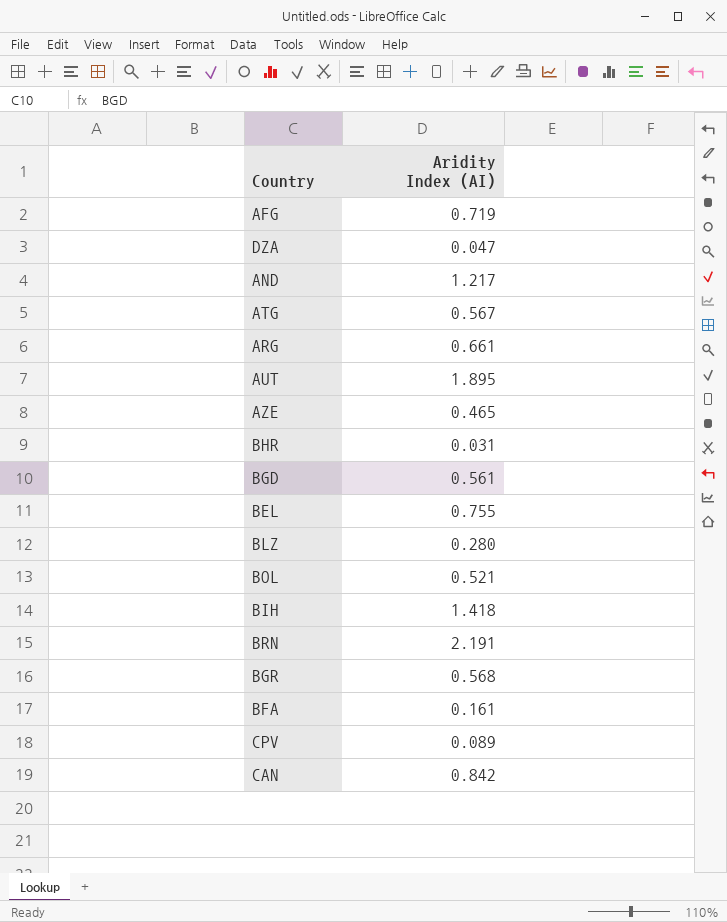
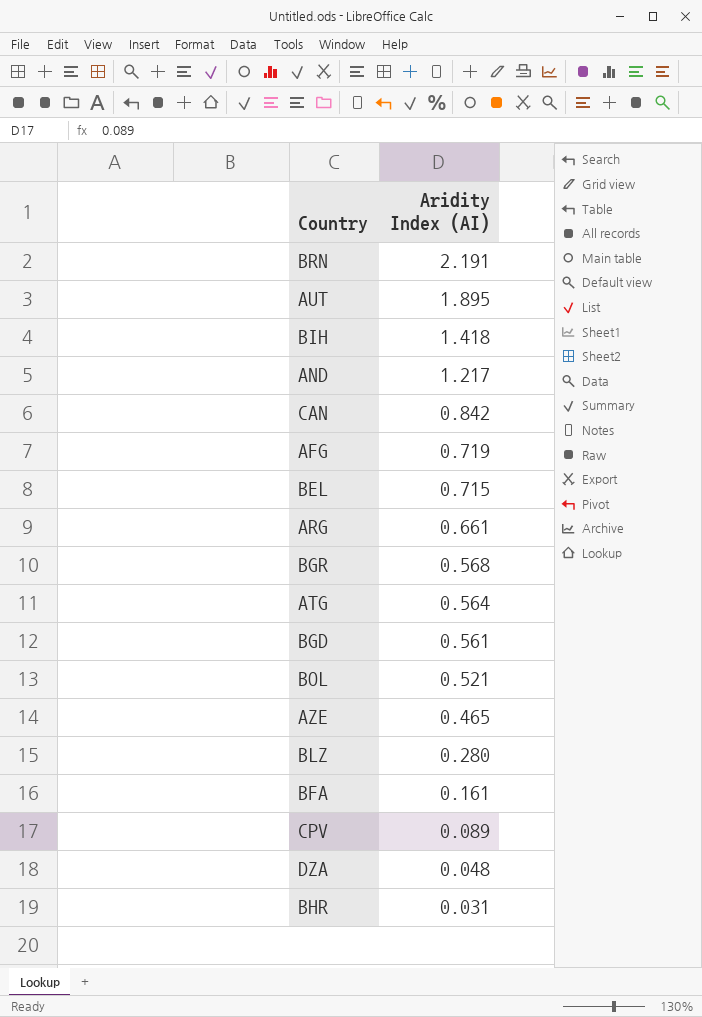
row order: none -> Aridity Index (AI) descending
BEL | Aridity Index (AI): 0.755 -> 0.715
ATG | Aridity Index (AI): 0.567 -> 0.564
DZA | Aridity Index (AI): 0.047 -> 0.048

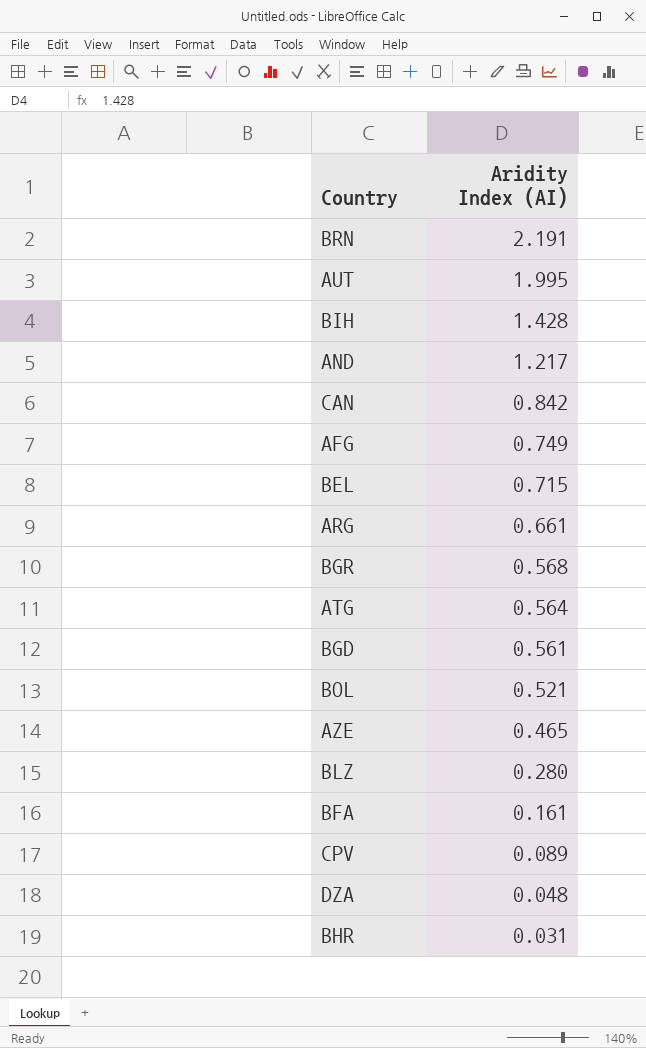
AUT | Aridity Index (AI): 1.895 -> 1.995
BIH | Aridity Index (AI): 1.418 -> 1.428
AFG | Aridity Index (AI): 0.719 -> 0.749

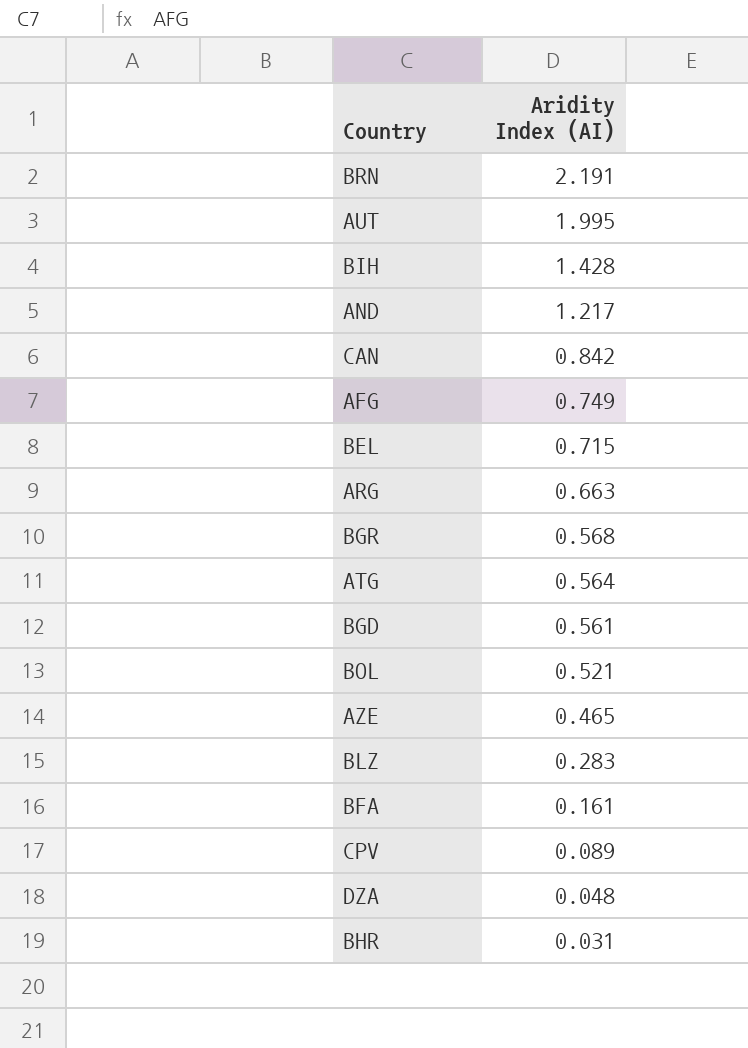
ARG | Aridity Index (AI): 0.661 -> 0.663
BLZ | Aridity Index (AI): 0.280 -> 0.283

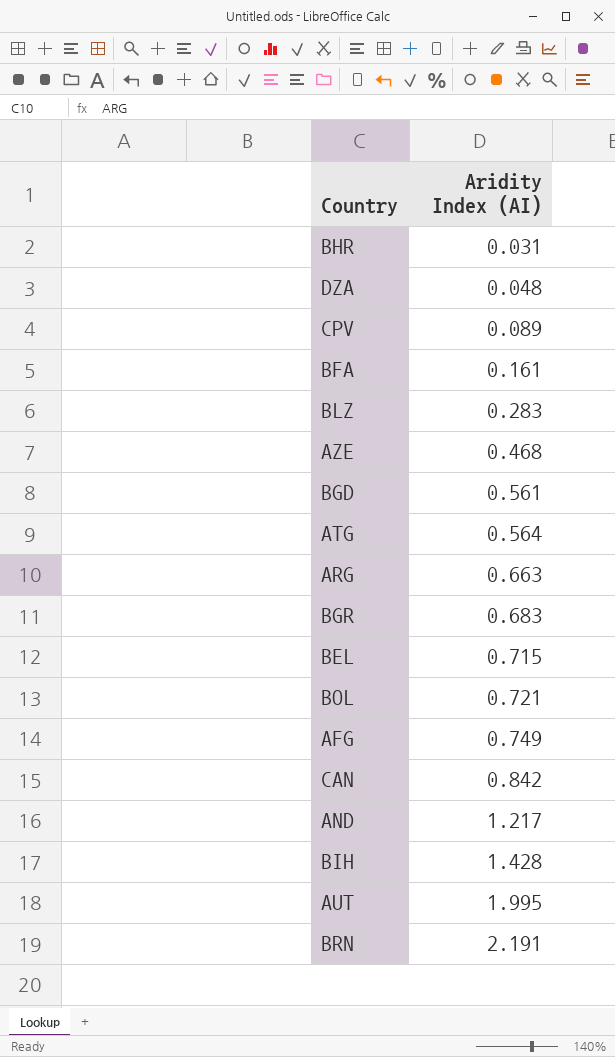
row order: Aridity Index (AI) descending -> Aridity Index (AI) ascending
AZE | Aridity Index (AI): 0.465 -> 0.468
BGR | Aridity Index (AI): 0.568 -> 0.683
BOL | Aridity Index (AI): 0.521 -> 0.721

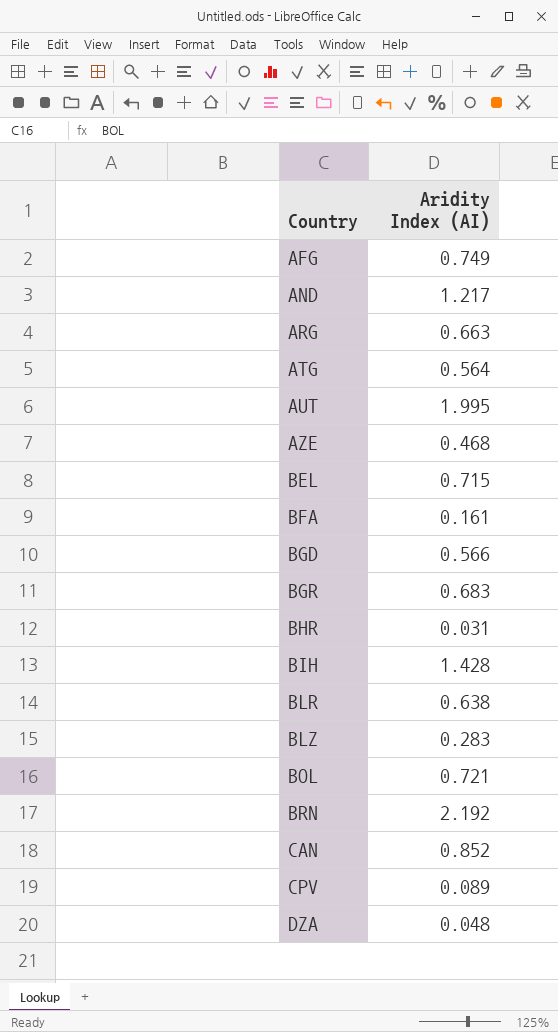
row order: Aridity Index (AI) ascending -> Country ascending
BGD | Aridity Index (AI): 0.561 -> 0.566
row BLR: none -> 0.638
BRN | Aridity Index (AI): 2.191 -> 2.192
CAN | Aridity Index (AI): 0.842 -> 0.852

